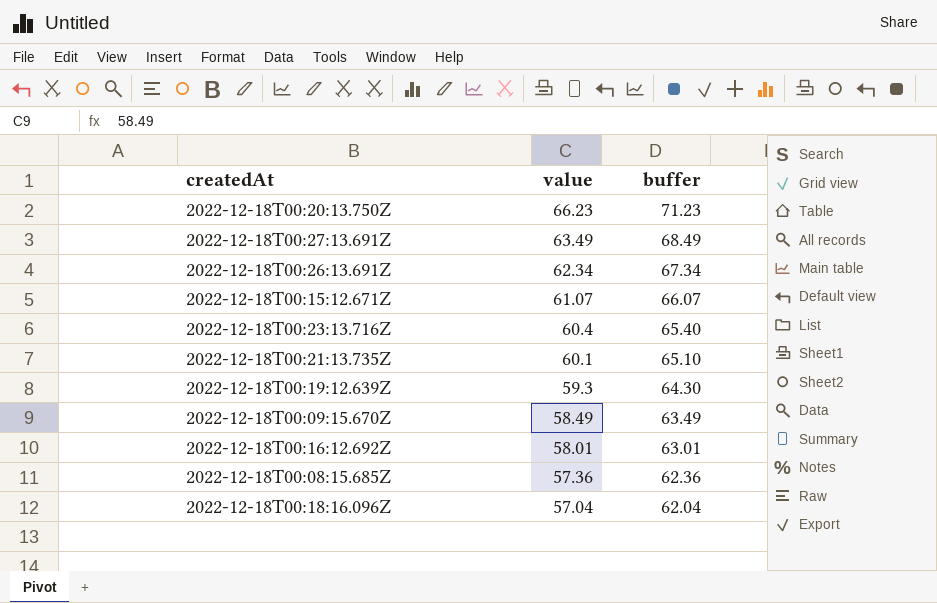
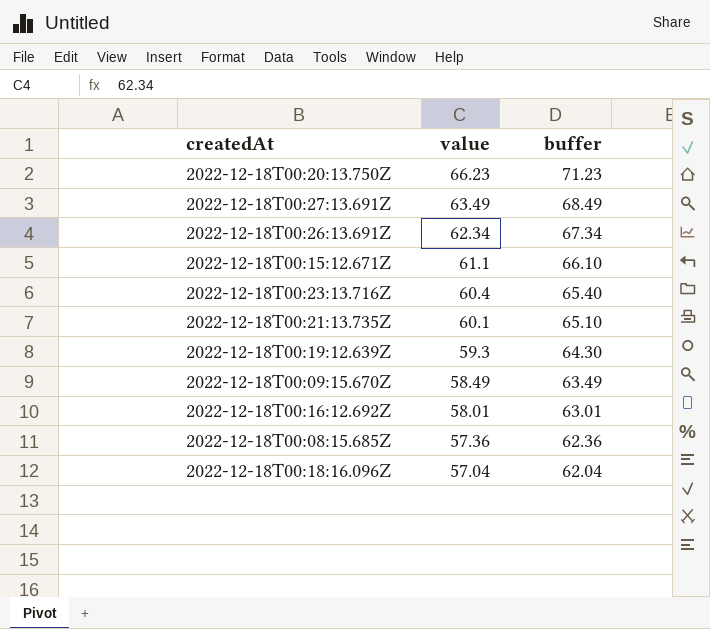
2022-12-18T00:15:12.671Z | value: 61.07 -> 61.1
2022-12-18T00:15:12.671Z | buffer: 66.07 -> 66.10

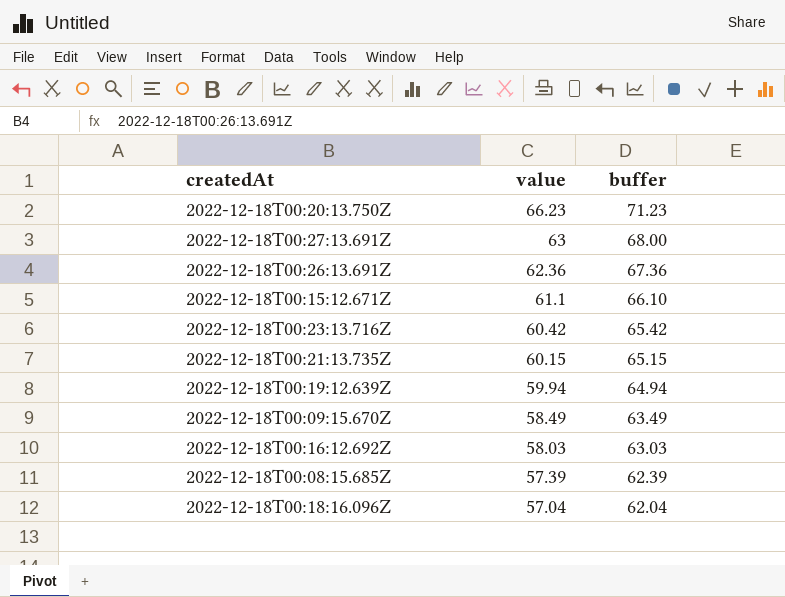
2022-12-18T00:27:13.691Z | value: 63.49 -> 63
2022-12-18T00:27:13.691Z | buffer: 68.49 -> 68.00
2022-12-18T00:26:13.691Z | value: 62.34 -> 62.36
2022-12-18T00:26:13.691Z | buffer: 67.34 -> 67.36
2022-12-18T00:23:13.716Z | value: 60.4 -> 60.42
2022-12-18T00:23:13.716Z | buffer: 65.40 -> 65.42
2022-12-18T00:21:13.735Z | value: 60.1 -> 60.15
2022-12-18T00:21:13.735Z | buffer: 65.10 -> 65.15
2022-12-18T00:19:12.639Z | value: 59.3 -> 59.94
2022-12-18T00:19:12.639Z | buffer: 64.30 -> 64.94
2022-12-18T00:16:12.692Z | value: 58.01 -> 58.03
2022-12-18T00:16:12.692Z | buffer: 63.01 -> 63.03
2022-12-18T00:08:15.685Z | value: 57.36 -> 57.39
2022-12-18T00:08:15.685Z | buffer: 62.36 -> 62.39

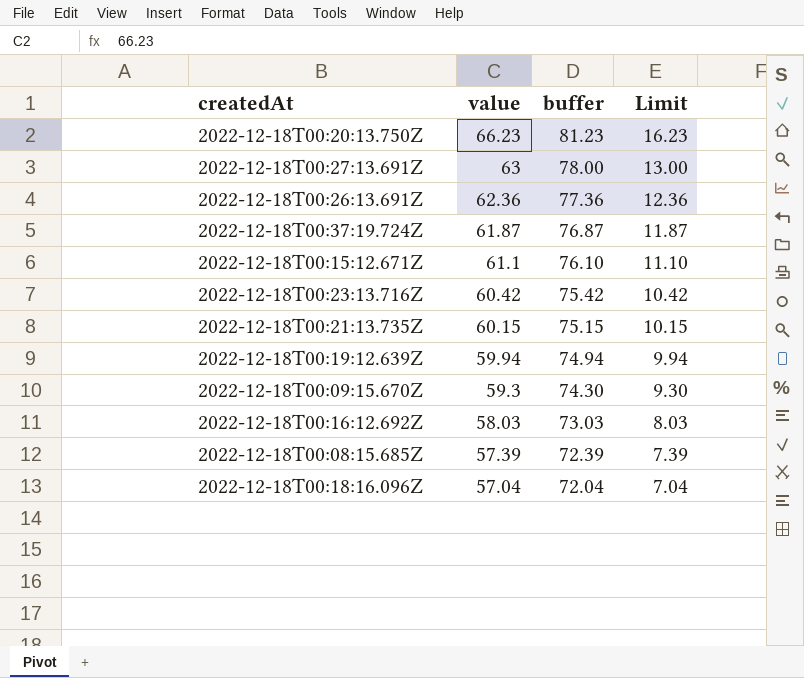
column buffer | formula: [value] + 5 -> [value] + 15
column Limit | formula: none -> [value] - 50
row 2022-12-18T00:37:19.724Z: none -> 61.87 | 76.87 | 11.87
2022-12-18T00:09:15.670Z | value: 58.49 -> 59.3

